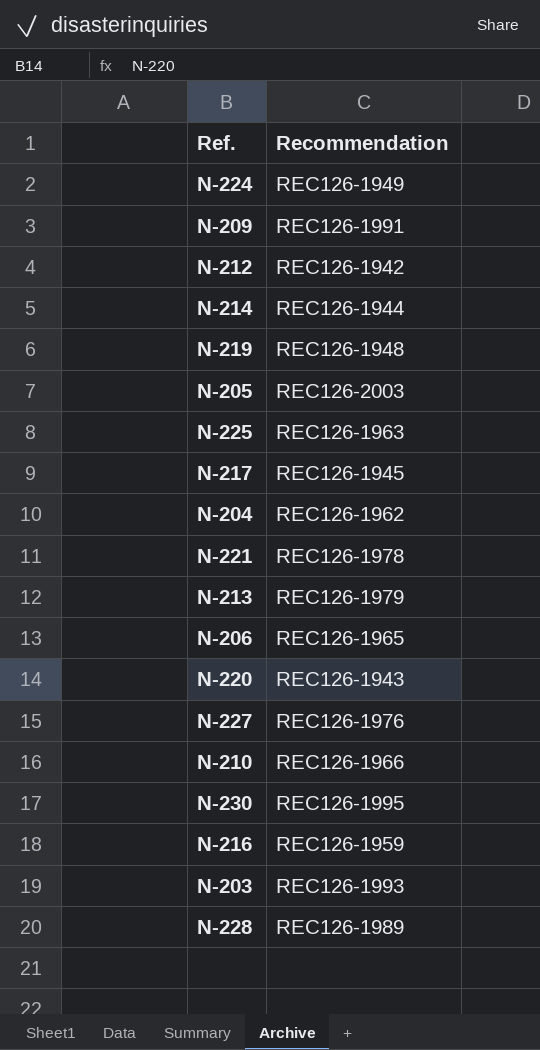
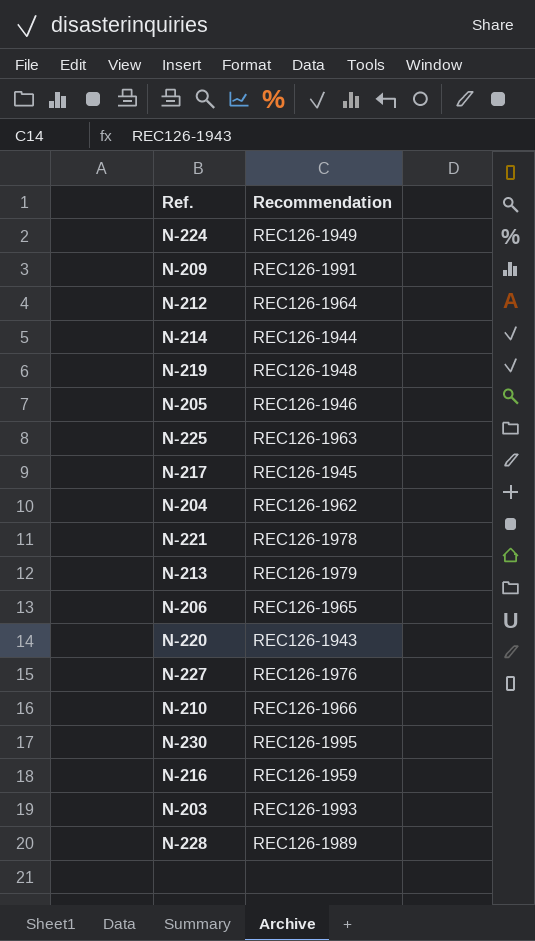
N-212 | Recommendation: REC126-1942 -> REC126-1964
N-205 | Recommendation: REC126-2003 -> REC126-1946

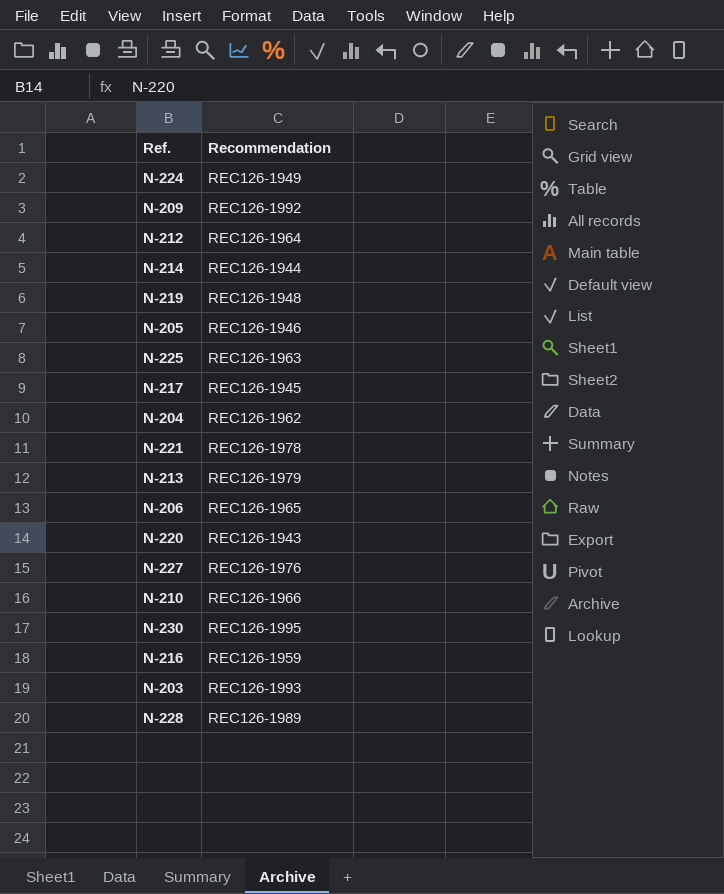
N-209 | Recommendation: REC126-1991 -> REC126-1992

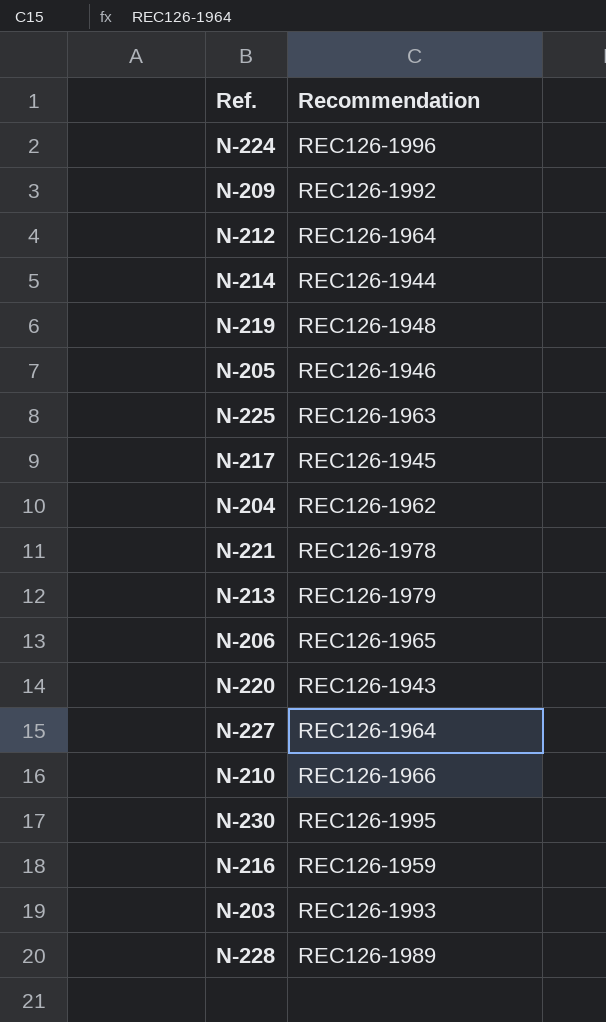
N-224 | Recommendation: REC126-1949 -> REC126-1996
N-227 | Recommendation: REC126-1976 -> REC126-1964

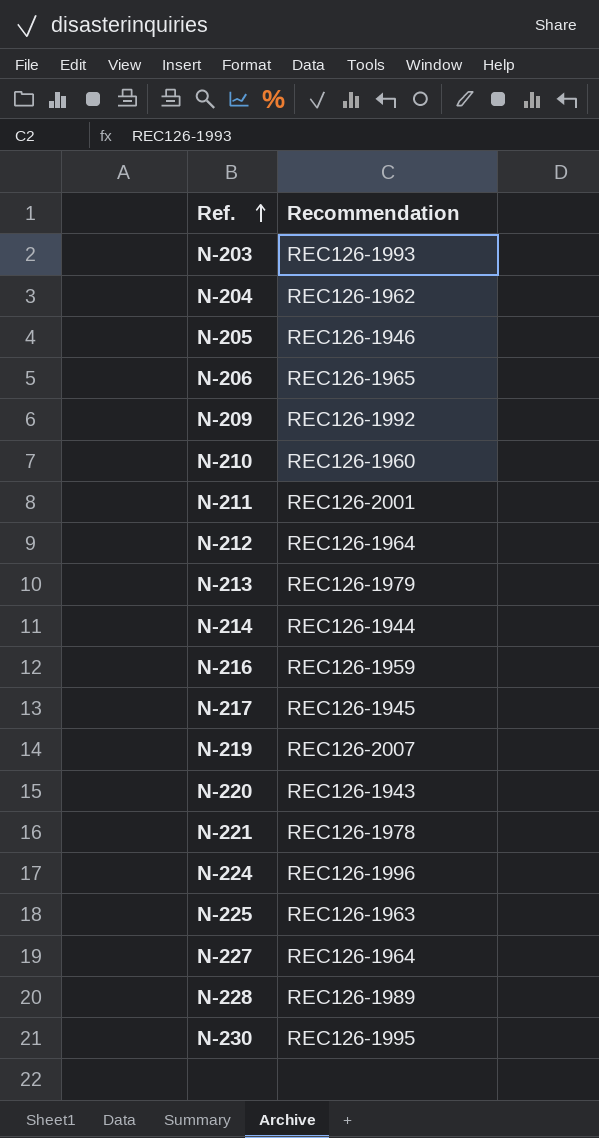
row order: none -> Ref. ascending
N-210 | Recommendation: REC126-1966 -> REC126-1960
row N-211: none -> REC126-2001
N-219 | Recommendation: REC126-1948 -> REC126-2007

